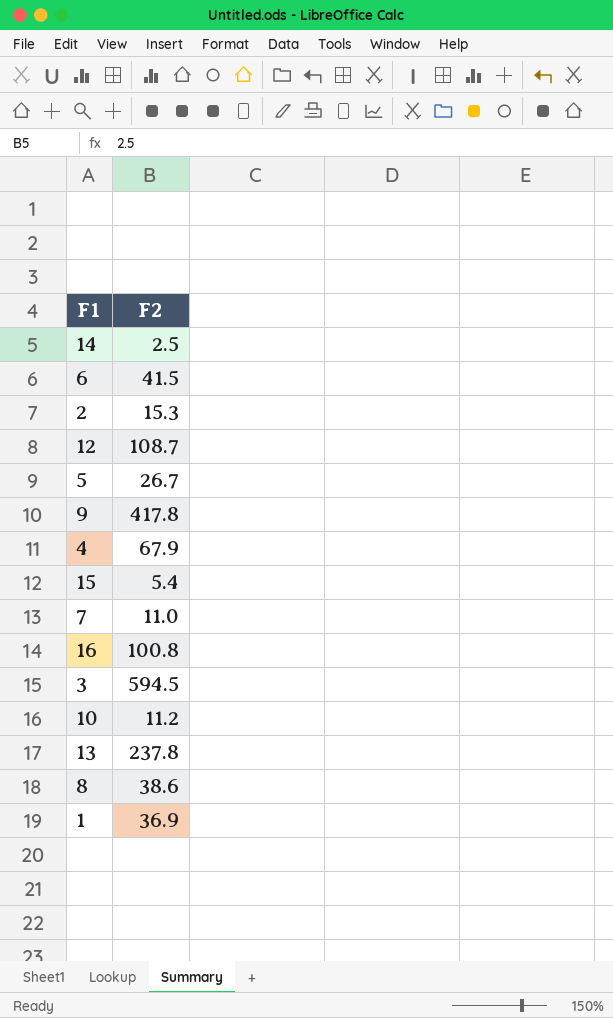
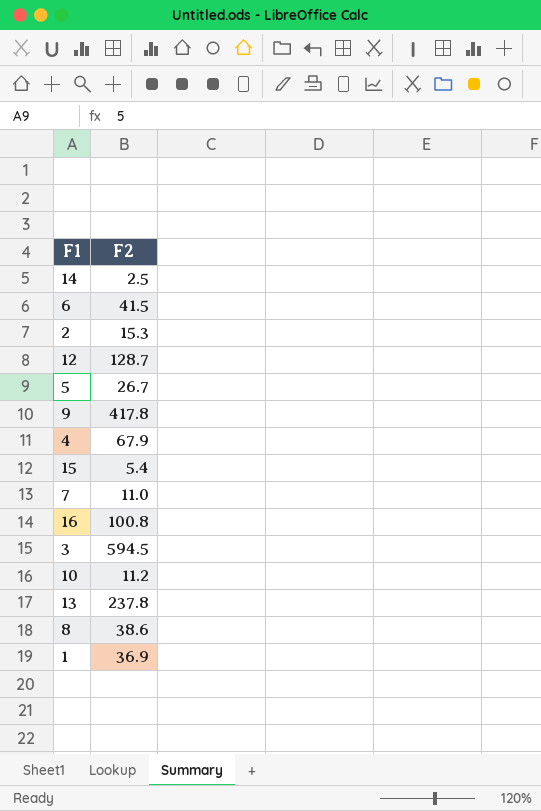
12 | F2: 108.7 -> 128.7

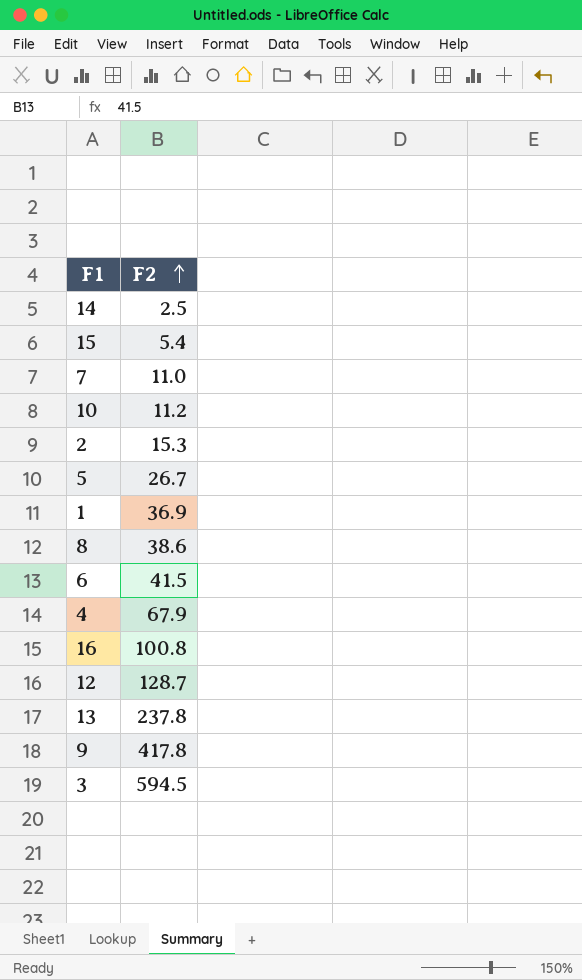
row order: none -> F2 ascending

